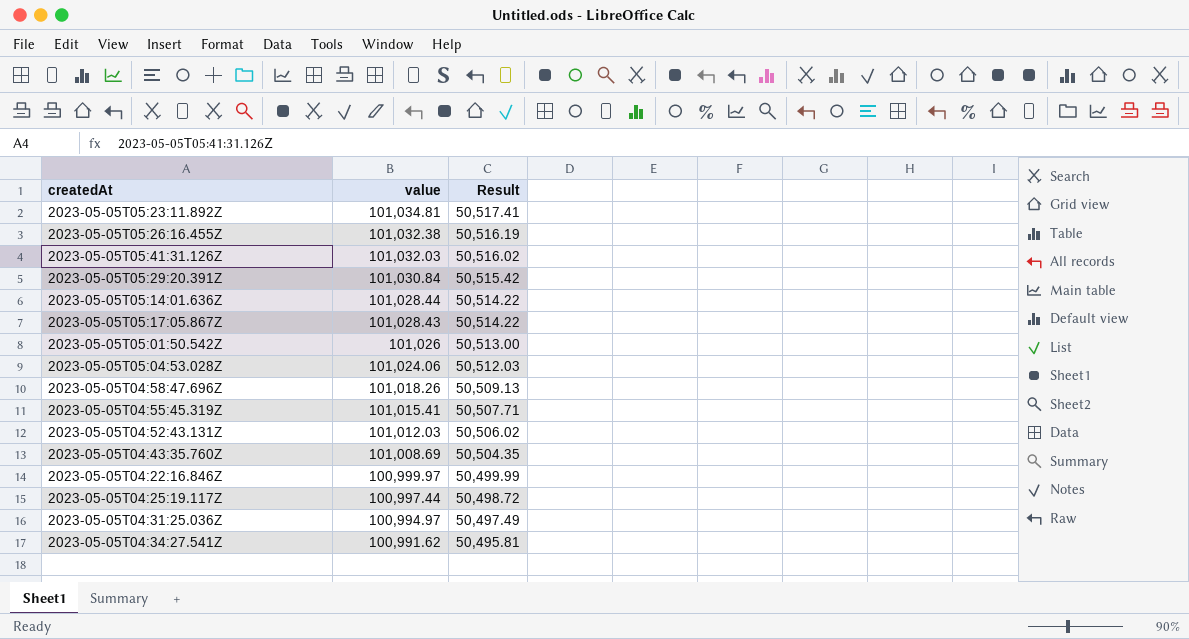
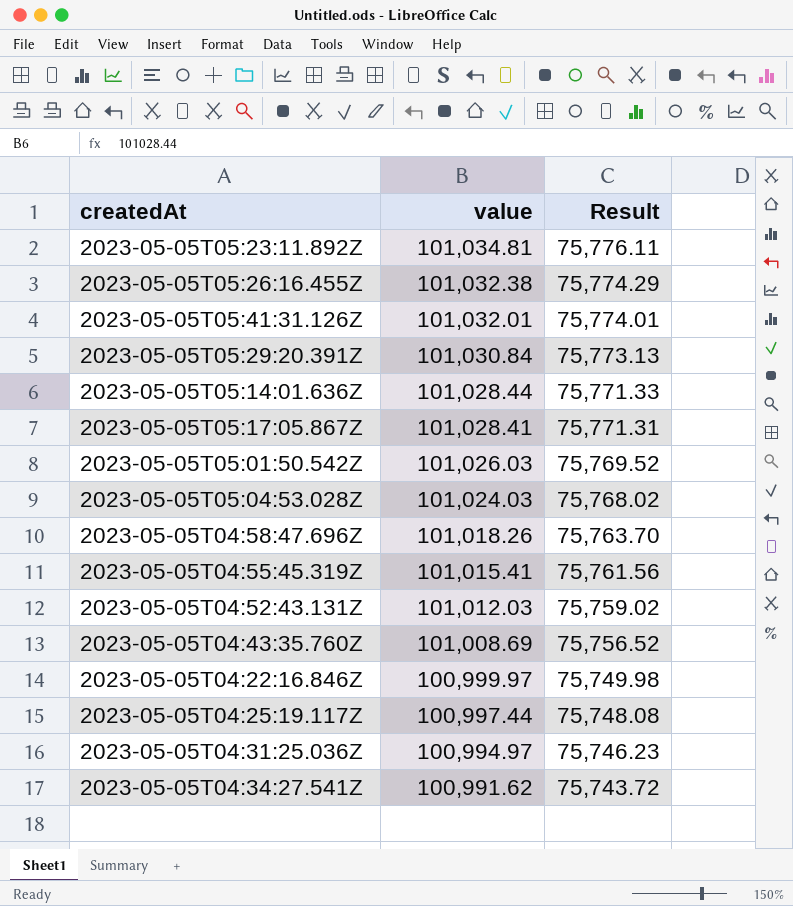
column Result | formula: [value] * 0.5 -> [value] * 0.75
2023-05-05T05:41:31.126Z | value: 101,032.03 -> 101,032.01
2023-05-05T05:17:05.867Z | value: 101,028.43 -> 101,028.41
2023-05-05T05:01:50.542Z | value: 101,026 -> 101,026.03
2023-05-05T05:04:53.028Z | value: 101,024.06 -> 101,024.03

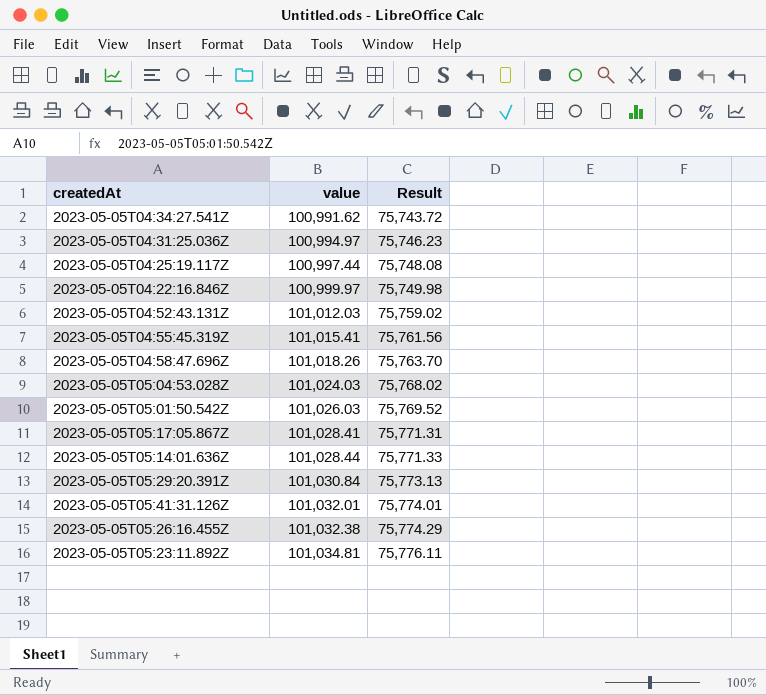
row order: value descending -> value ascending
row 2023-05-05T04:43:35.760Z: 101,008.69 | 75,756.52 -> none

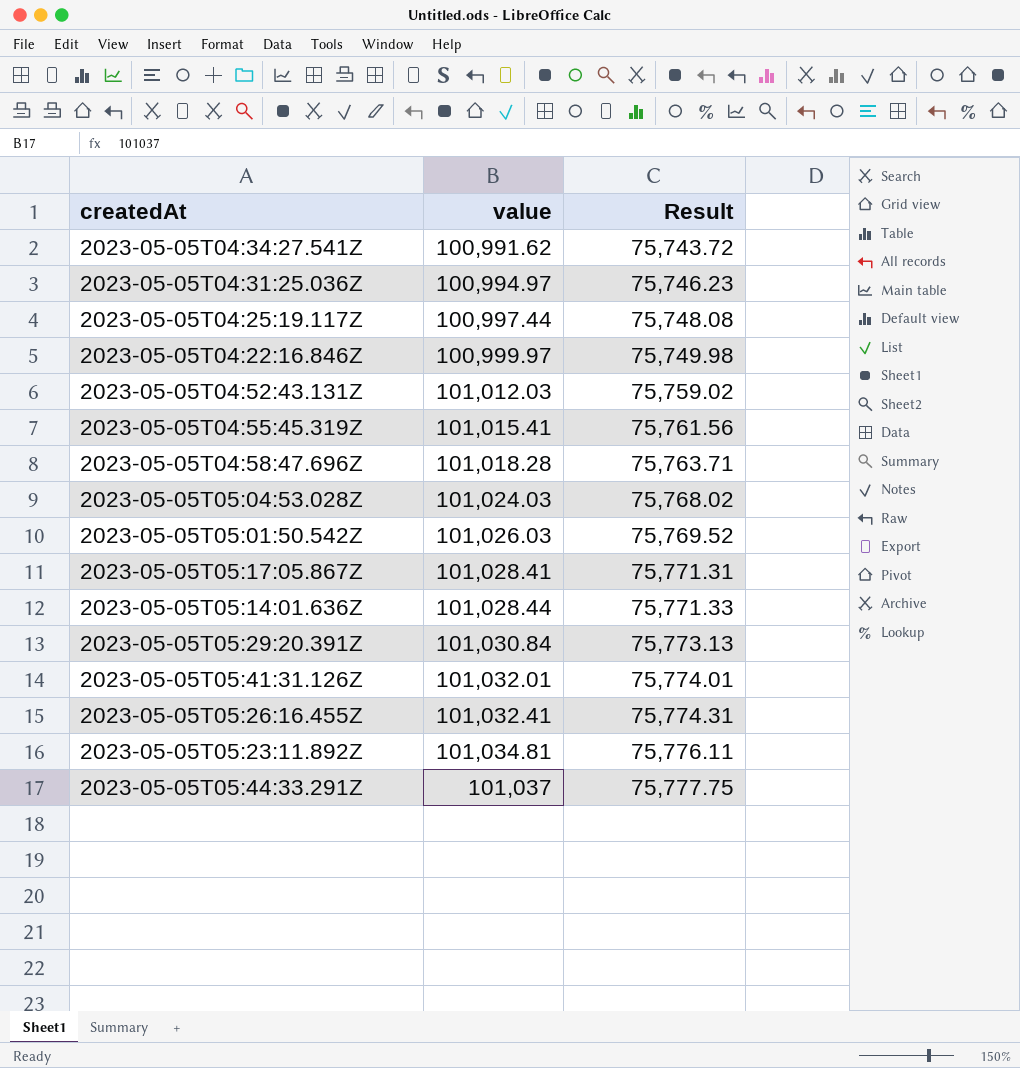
2023-05-05T04:58:47.696Z | value: 101,018.26 -> 101,018.28
2023-05-05T04:58:47.696Z | Result: 75,763.70 -> 75,763.71
2023-05-05T05:26:16.455Z | value: 101,032.38 -> 101,032.41
2023-05-05T05:26:16.455Z | Result: 75,774.29 -> 75,774.31
row 2023-05-05T05:44:33.291Z: none -> 101,037 | 75,777.75

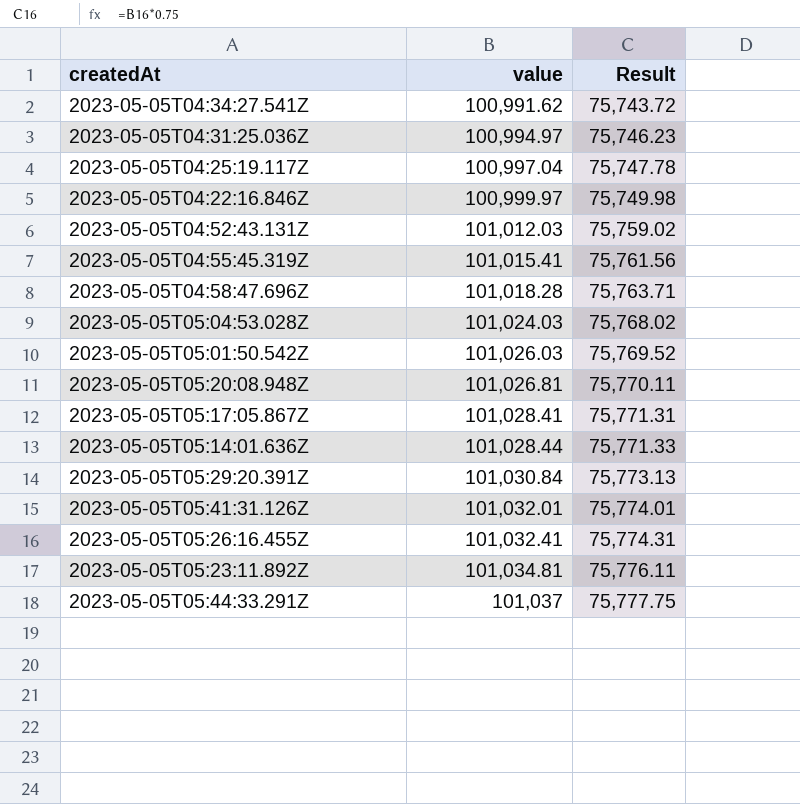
2023-05-05T04:25:19.117Z | value: 100,997.44 -> 100,997.04
2023-05-05T04:25:19.117Z | Result: 75,748.08 -> 75,747.78
row 2023-05-05T05:20:08.948Z: none -> 101,026.81 | 75,770.11

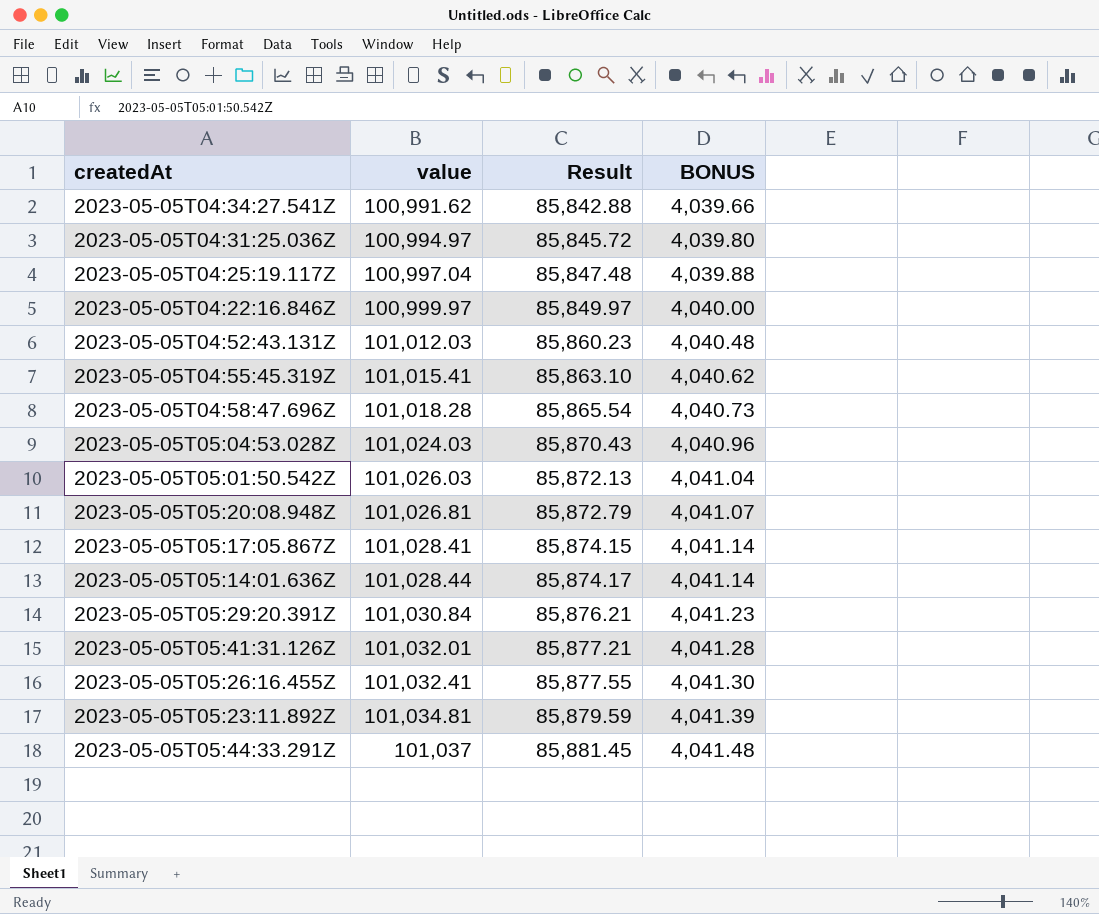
column Result | formula: [value] * 0.75 -> [value] * 0.85
column BONUS | formula: none -> [value] * 0.04

